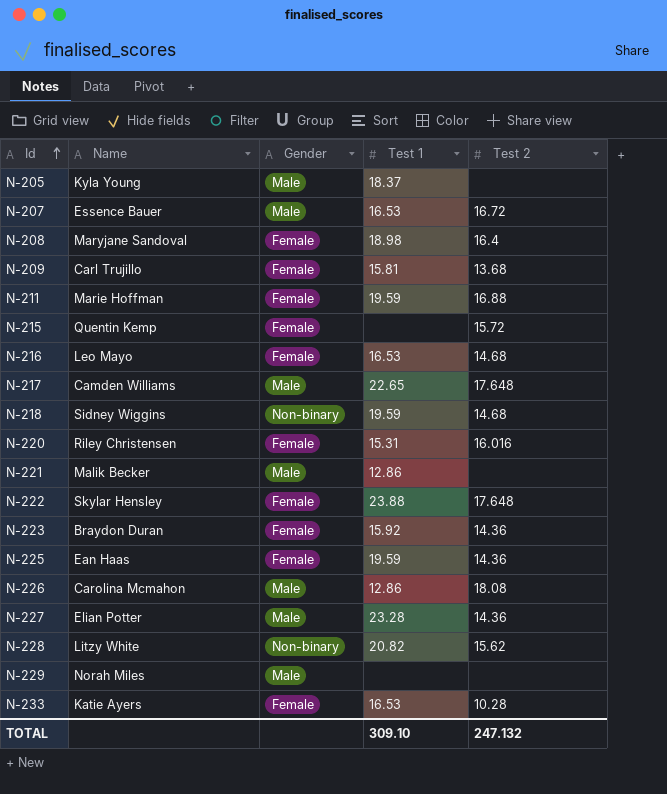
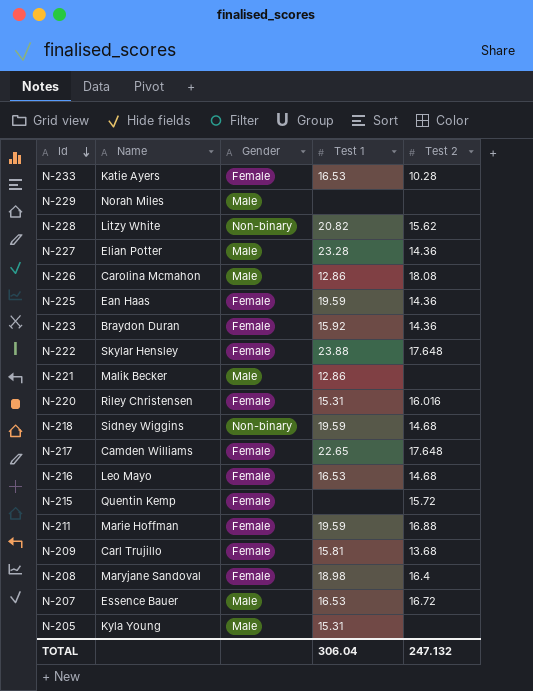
row order: Id ascending -> Id descending
N-217 | Gender: Male -> Female
N-205 | Test 1: 18.37 -> 15.31
TOTAL | Test 1: 309.10 -> 306.04

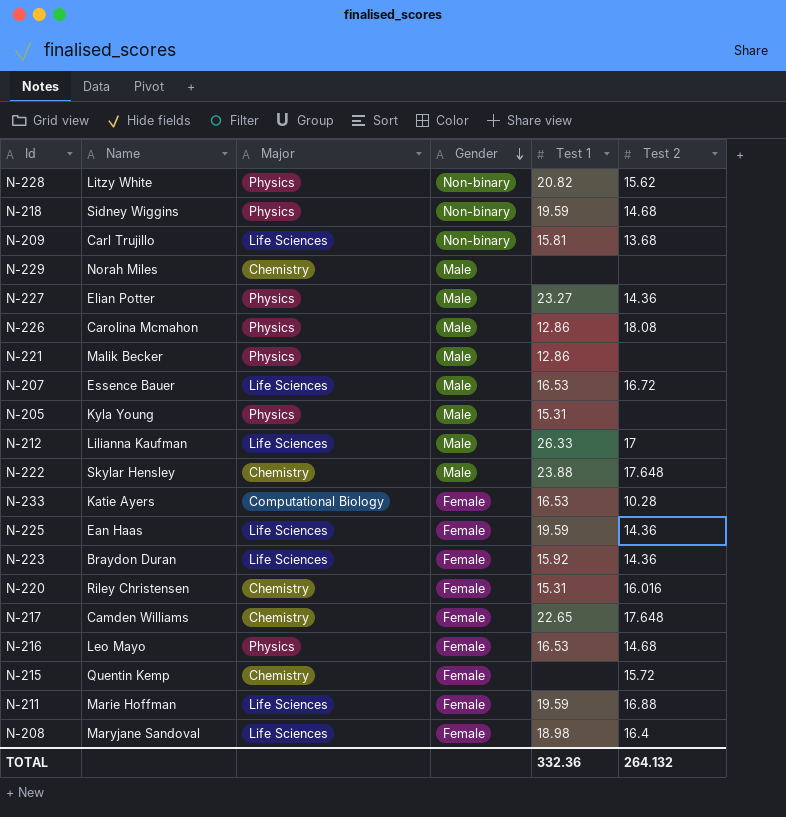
row order: Id descending -> Gender descending
column Major | position: none -> 3
N-209 | Gender: Female -> Non-binary
N-227 | Test 1: 23.28 -> 23.27
row N-212: none -> Lilianna Kaufman | Life Sciences | Male | 26.33 | 17
N-222 | Gender: Female -> Male
TOTAL | Test 1: 306.04 -> 332.36
TOTAL | Test 2: 247.132 -> 264.132

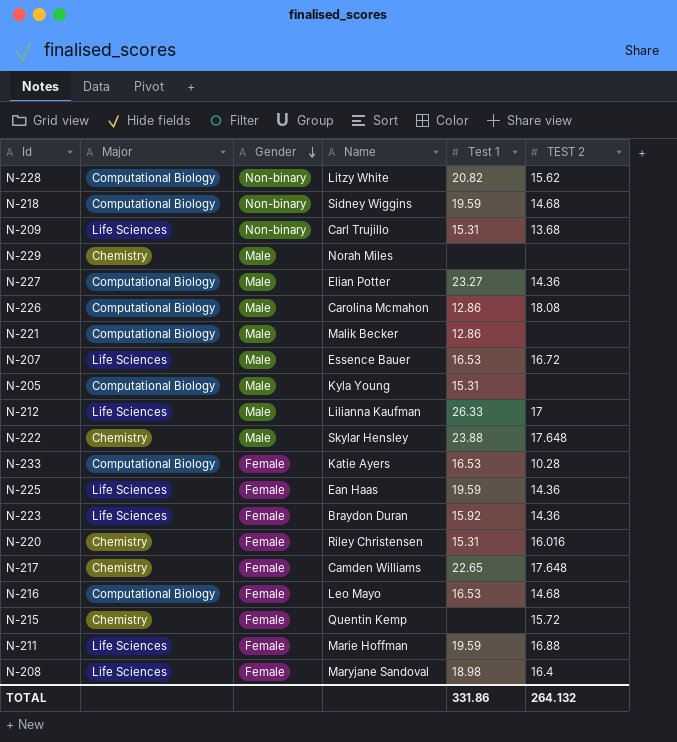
column Name | position: 2 -> 4
column name: Test 2 -> TEST 2
N-228 | Major: Physics -> Computational Biology
N-218 | Major: Physics -> Computational Biology
N-209 | Test 1: 15.81 -> 15.31
N-227 | Major: Physics -> Computational Biology
N-226 | Major: Physics -> Computational Biology
N-221 | Major: Physics -> Computational Biology
N-205 | Major: Physics -> Computational Biology
N-216 | Major: Physics -> Computational Biology
TOTAL | Test 1: 332.36 -> 331.86

